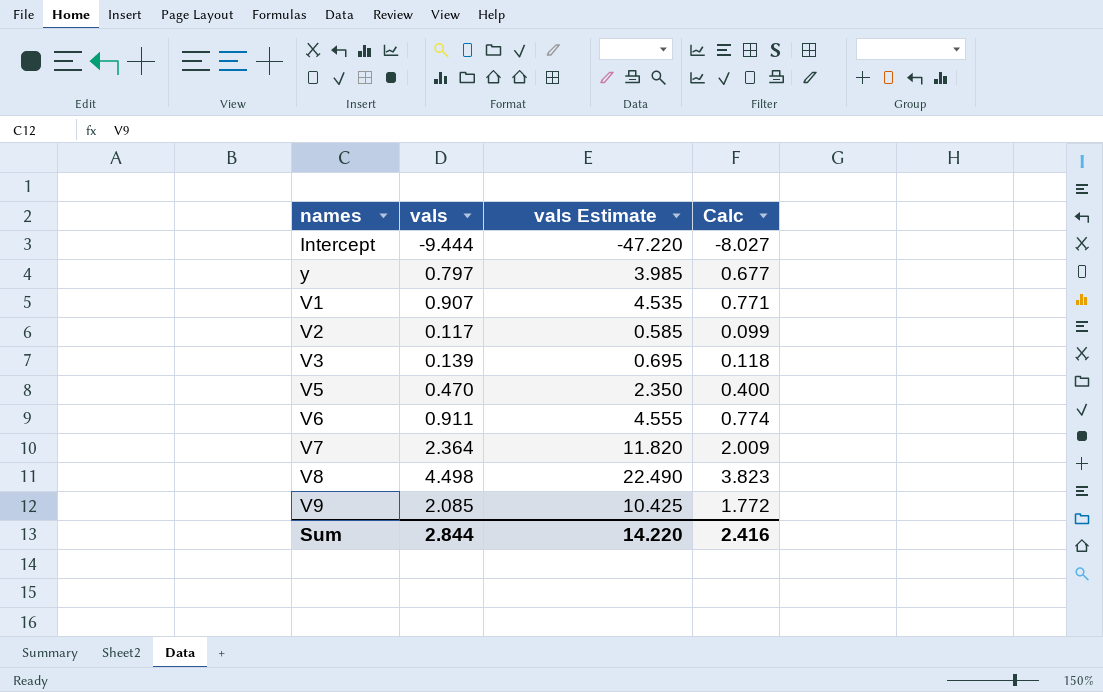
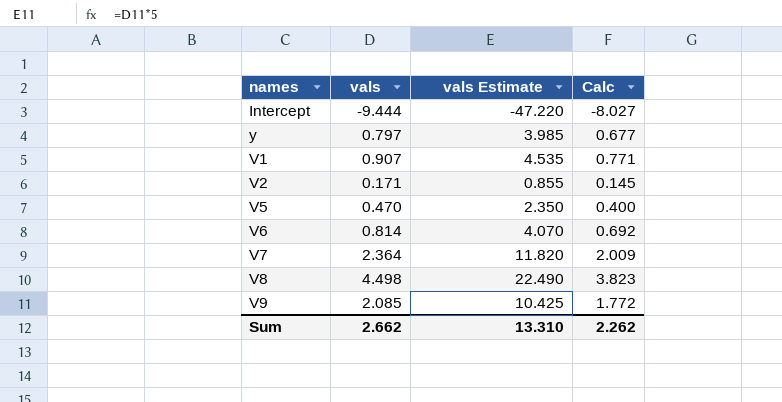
row V3: 0.139 | 0.695 | 0.118 -> none
V2 | vals: 0.117 -> 0.171
V2 | vals Estimate: 0.585 -> 0.855
V2 | Calc: 0.099 -> 0.145
V6 | vals: 0.911 -> 0.814
V6 | vals Estimate: 4.555 -> 4.070
V6 | Calc: 0.774 -> 0.692
Sum | vals: 2.844 -> 2.662
Sum | vals Estimate: 14.220 -> 13.310
Sum | Calc: 2.416 -> 2.262

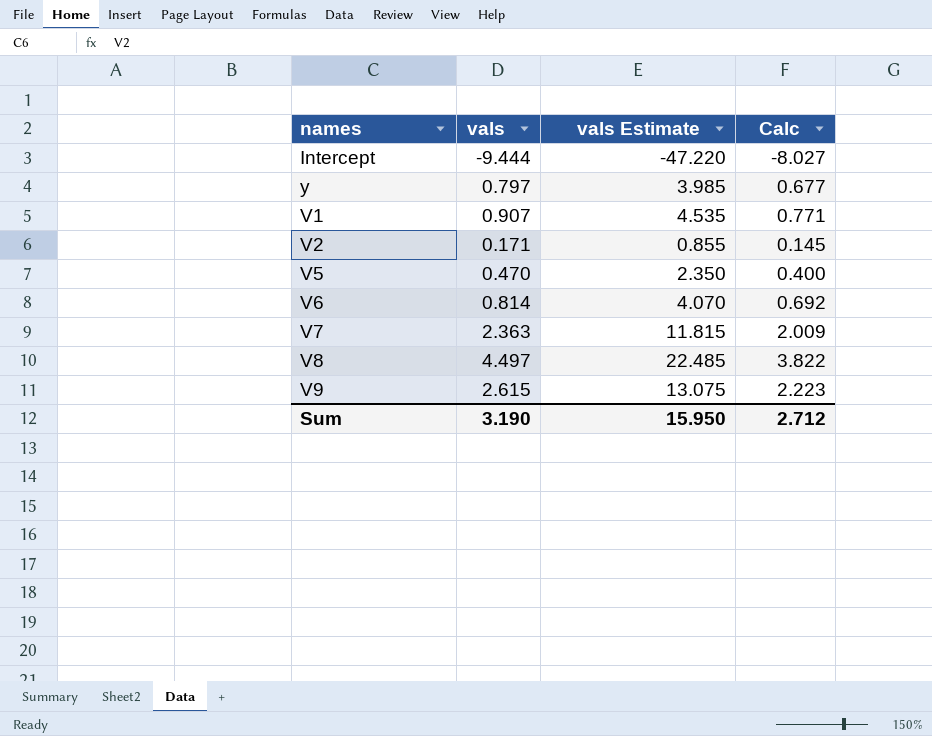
V7 | vals: 2.364 -> 2.363
V7 | vals Estimate: 11.820 -> 11.815
V8 | vals: 4.498 -> 4.497
V8 | vals Estimate: 22.490 -> 22.485
V8 | Calc: 3.823 -> 3.822
V9 | vals: 2.085 -> 2.615
V9 | vals Estimate: 10.425 -> 13.075
V9 | Calc: 1.772 -> 2.223
Sum | vals: 2.662 -> 3.190
Sum | vals Estimate: 13.310 -> 15.950
Sum | Calc: 2.262 -> 2.712

